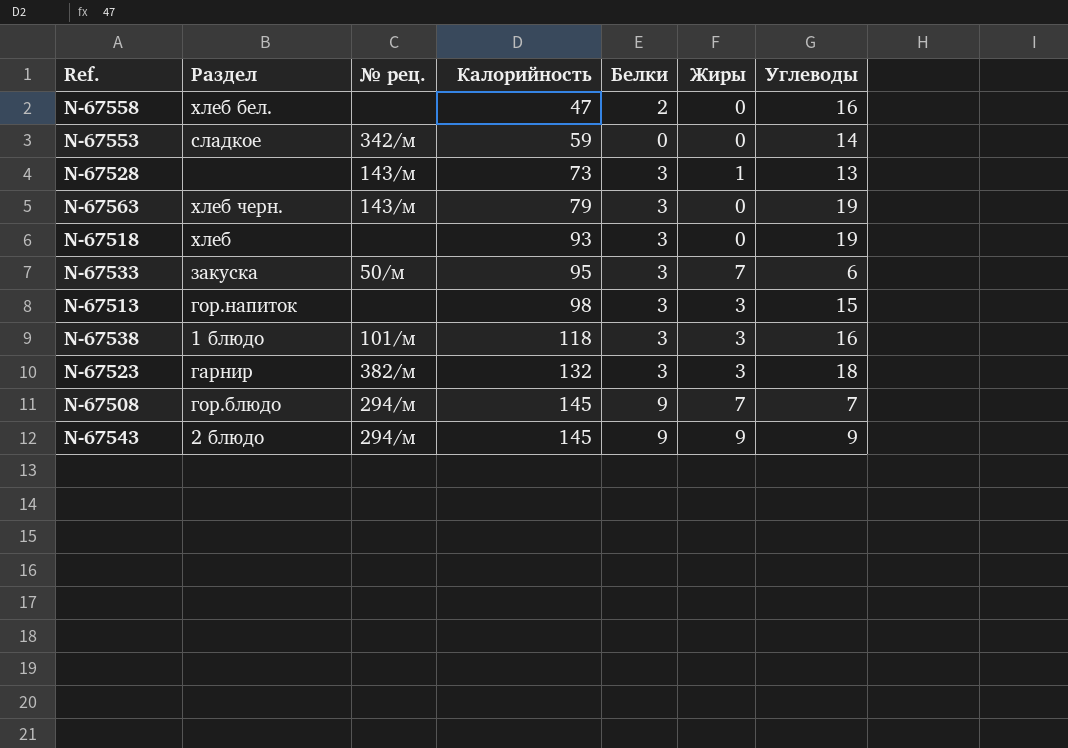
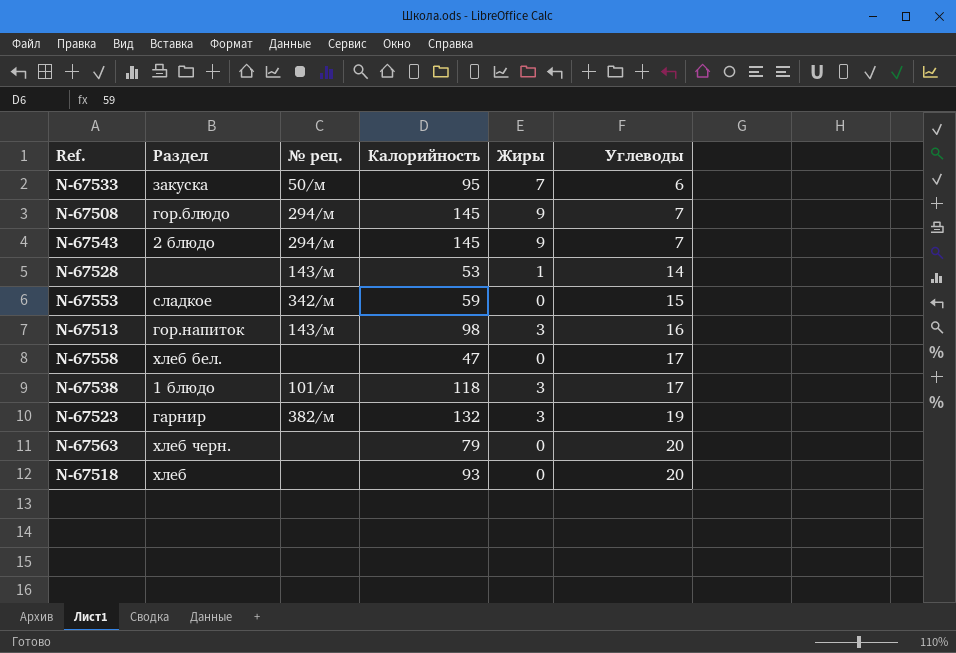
row order: Калорийность ascending -> Углеводы ascending
column Белки | position: 5 -> none
N-67508 | Жиры: 7 -> 9
N-67543 | Углеводы: 9 -> 7
N-67528 | Калорийность: 73 -> 53
N-67528 | Углеводы: 13 -> 14
N-67553 | Углеводы: 14 -> 15
N-67513 | № рец.: none -> 143/м
N-67513 | Углеводы: 15 -> 16
N-67558 | Углеводы: 16 -> 17
N-67538 | Углеводы: 16 -> 17
N-67523 | Углеводы: 18 -> 19
N-67563 | № рец.: 143/м -> none
N-67563 | Углеводы: 19 -> 20
N-67518 | Углеводы: 19 -> 20

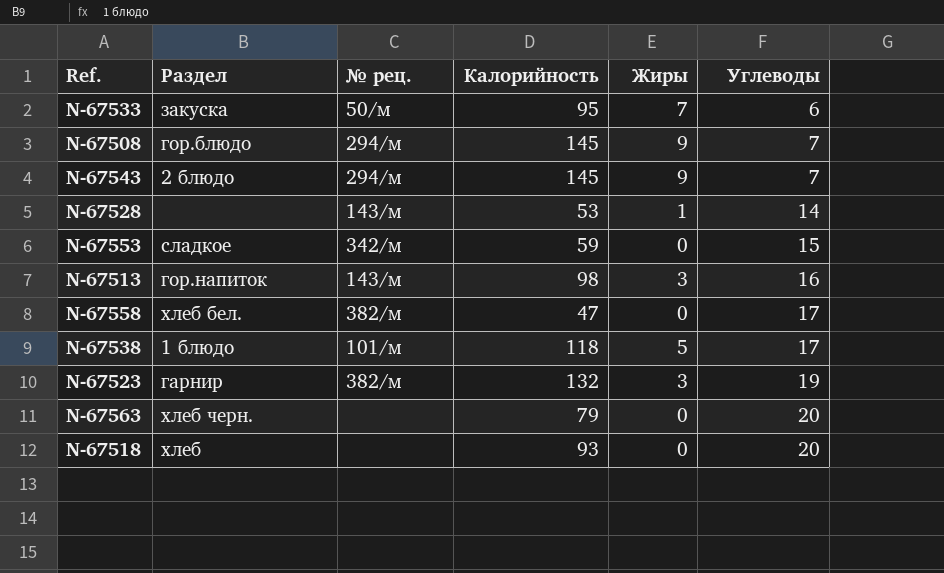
N-67558 | № рец.: none -> 382/м
N-67538 | Жиры: 3 -> 5

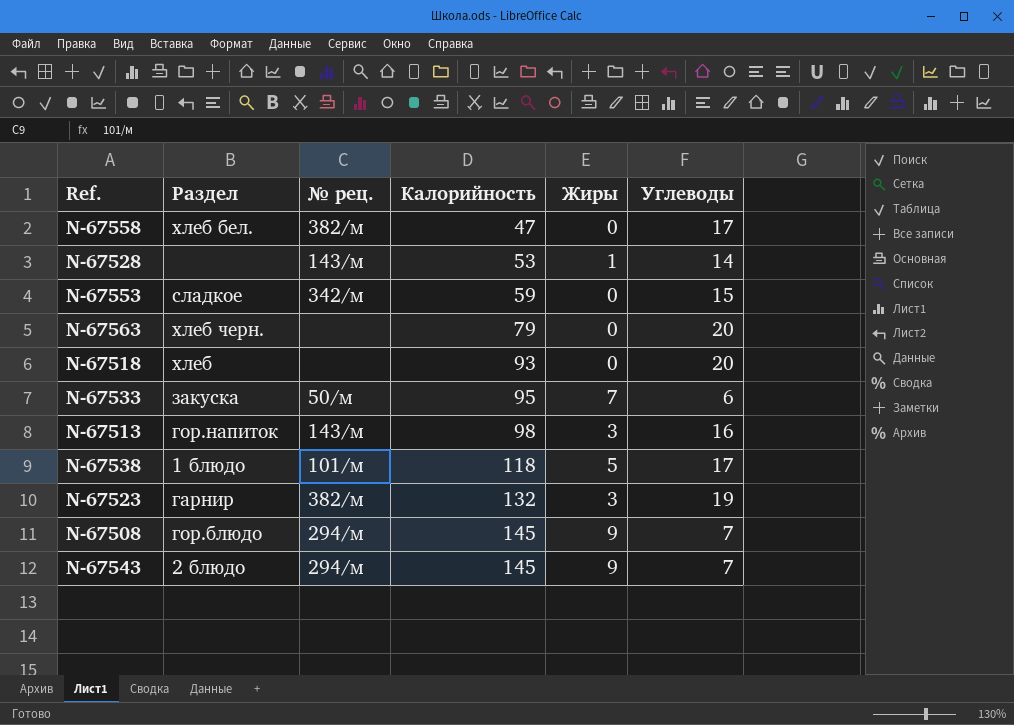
row order: Углеводы ascending -> Калорийность ascending

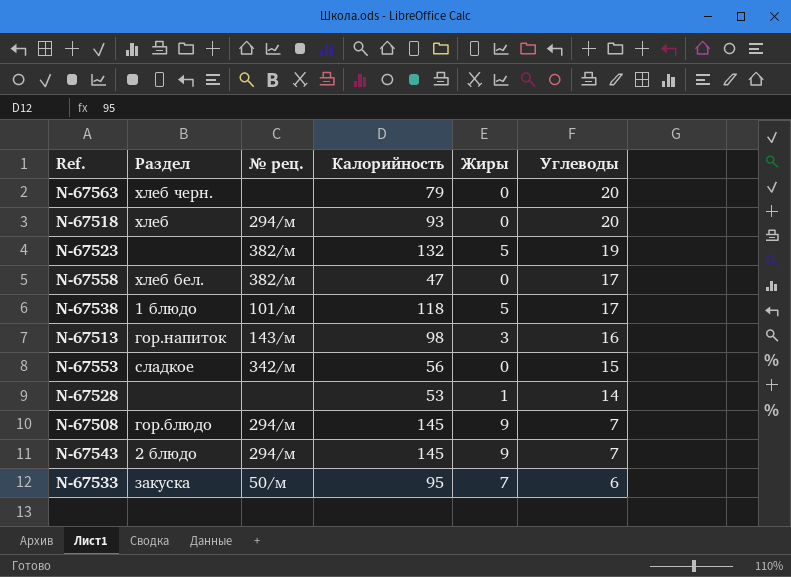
row order: Калорийность ascending -> Углеводы descending
N-67518 | № рец.: none -> 294/м
N-67523 | Раздел: гарнир -> none
N-67523 | Жиры: 3 -> 5
N-67553 | Калорийность: 59 -> 56
N-67528 | № рец.: 143/м -> none

